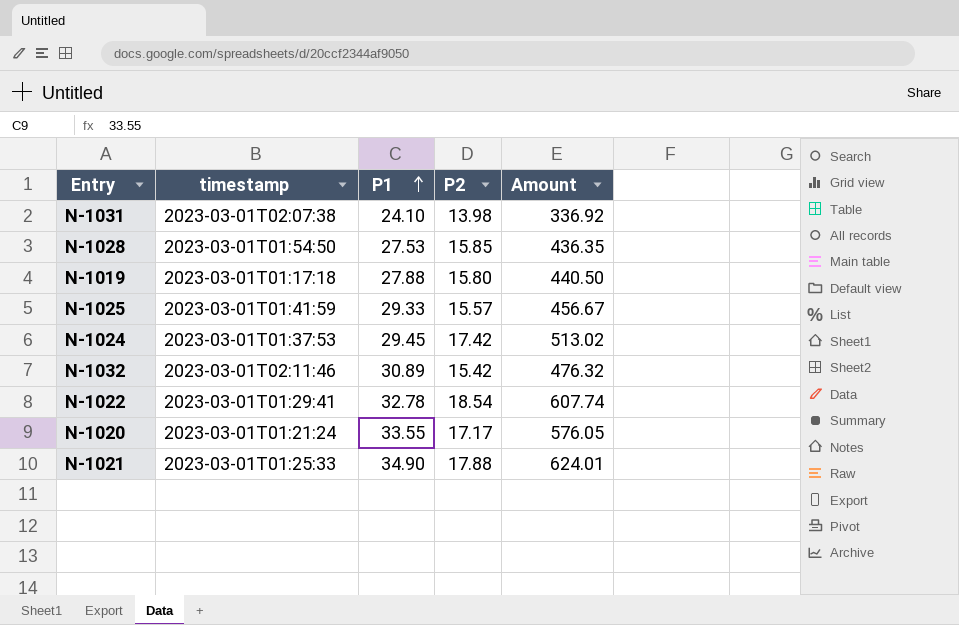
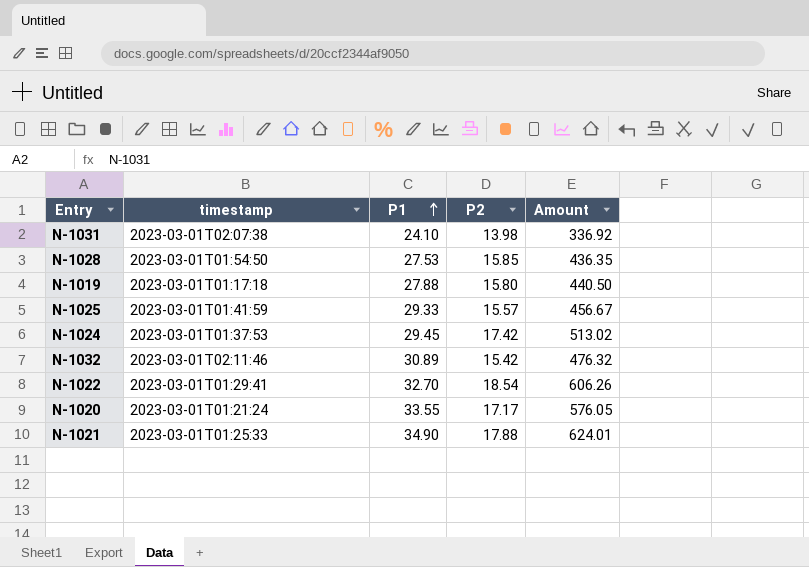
N-1022 | P1: 32.78 -> 32.70
N-1022 | Amount: 607.74 -> 606.26

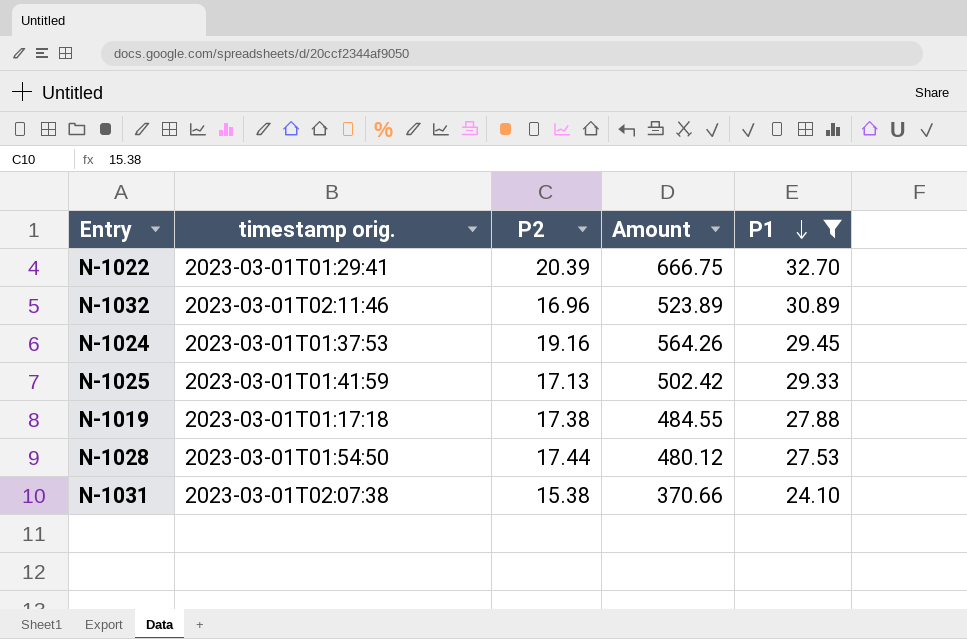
filter: none -> P1 <= 32.70
row order: P1 ascending -> P1 descending
column name: timestamp -> timestamp orig.
column P1 | position: 3 -> 5
N-1022 | P2: 18.54 -> 20.39
N-1022 | Amount: 606.26 -> 666.75
N-1032 | P2: 15.42 -> 16.96
N-1032 | Amount: 476.32 -> 523.89
N-1024 | P2: 17.42 -> 19.16
N-1024 | Amount: 513.02 -> 564.26
N-1025 | P2: 15.57 -> 17.13
N-1025 | Amount: 456.67 -> 502.42
N-1019 | P2: 15.80 -> 17.38
N-1019 | Amount: 440.50 -> 484.55
N-1028 | P2: 15.85 -> 17.44
N-1028 | Amount: 436.35 -> 480.12
N-1031 | P2: 13.98 -> 15.38
N-1031 | Amount: 336.92 -> 370.66

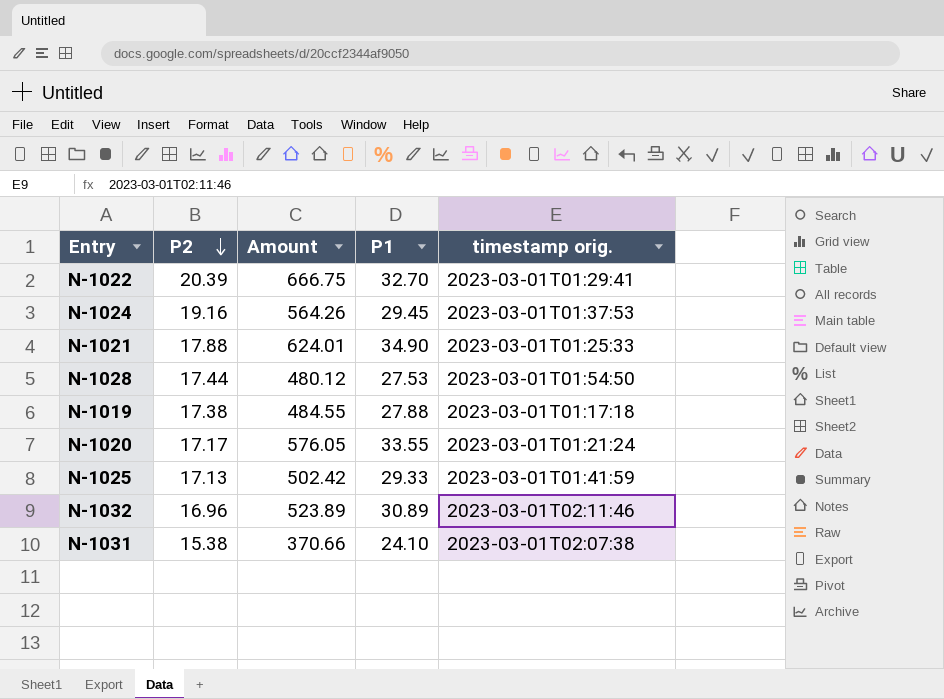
filter: P1 <= 32.70 -> none
row order: P1 descending -> P2 descending
column timestamp orig. | position: 2 -> 5

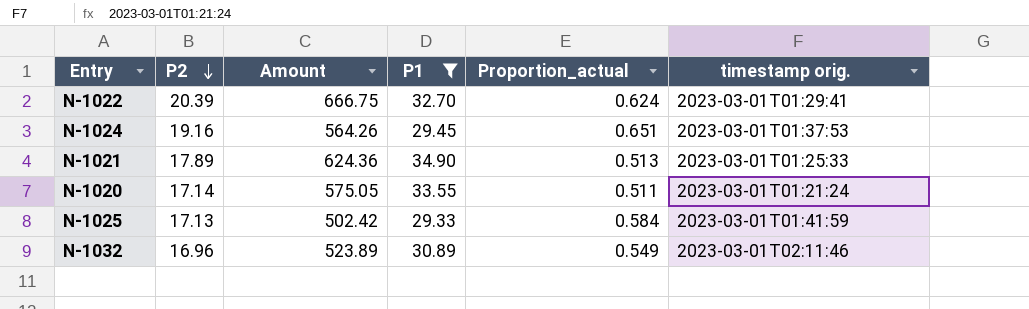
filter: none -> P1 >= 29.33
column Proportion_actual | formula: none -> [P2] / [P1]
N-1021 | P2: 17.88 -> 17.89
N-1021 | Amount: 624.01 -> 624.36
N-1020 | P2: 17.17 -> 17.14
N-1020 | Amount: 576.05 -> 575.05

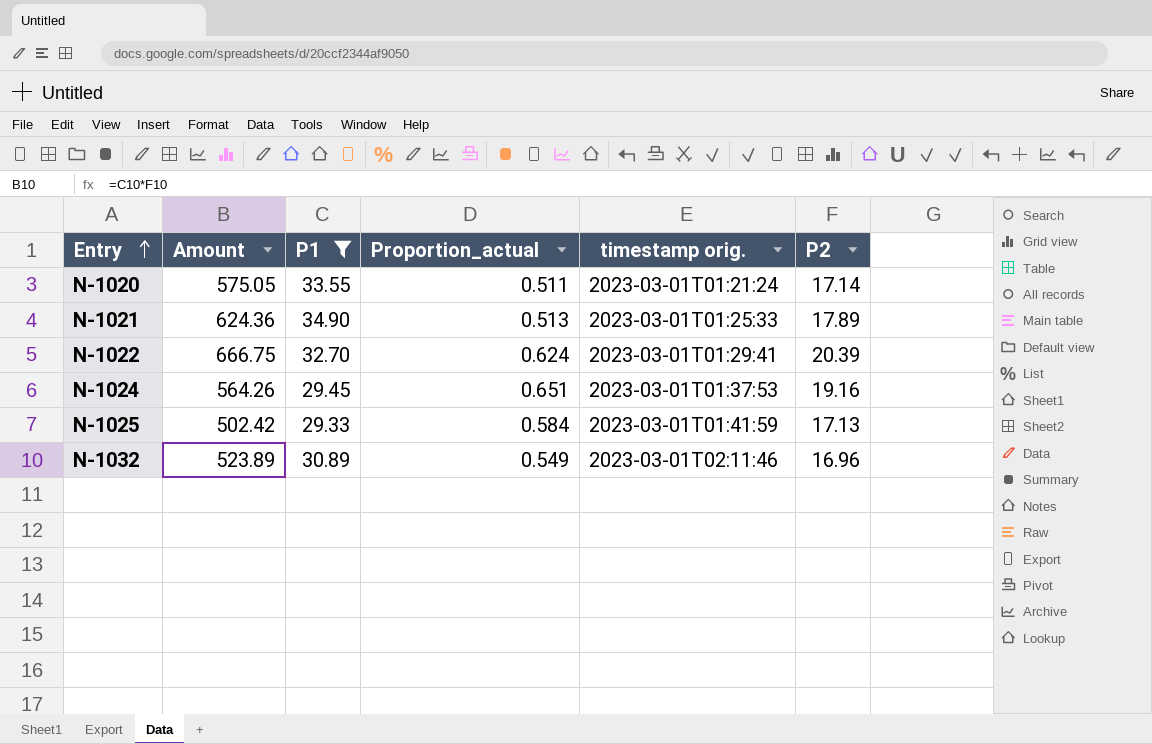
row order: P2 descending -> Entry ascending
column P2 | position: 2 -> 6

